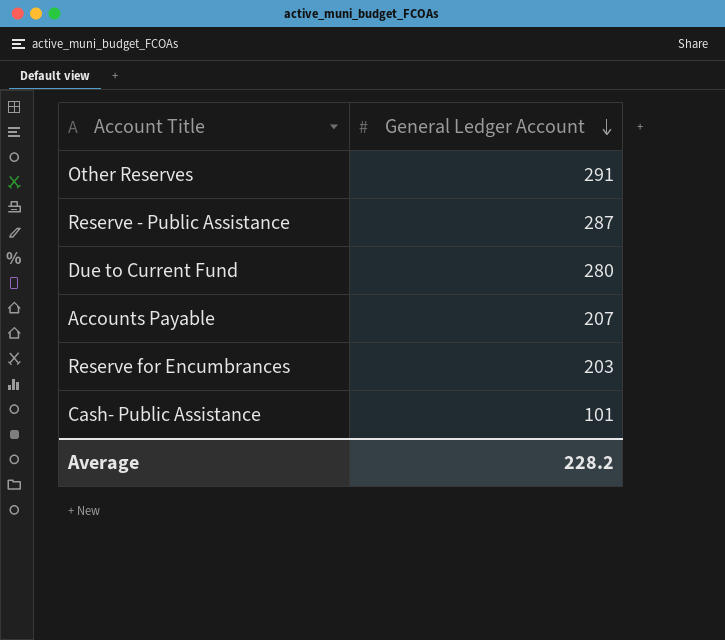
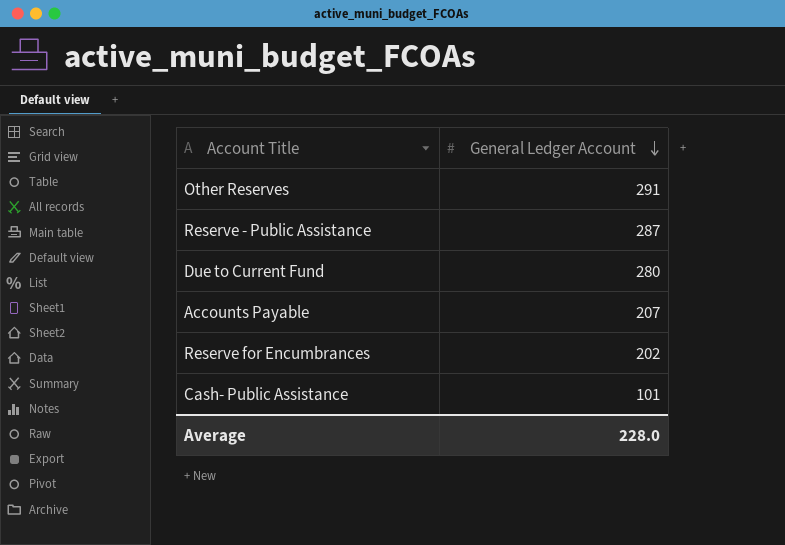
Reserve for Encumbrances | General Ledger Account: 203 -> 202
Average | General Ledger Account: 228.2 -> 228.0

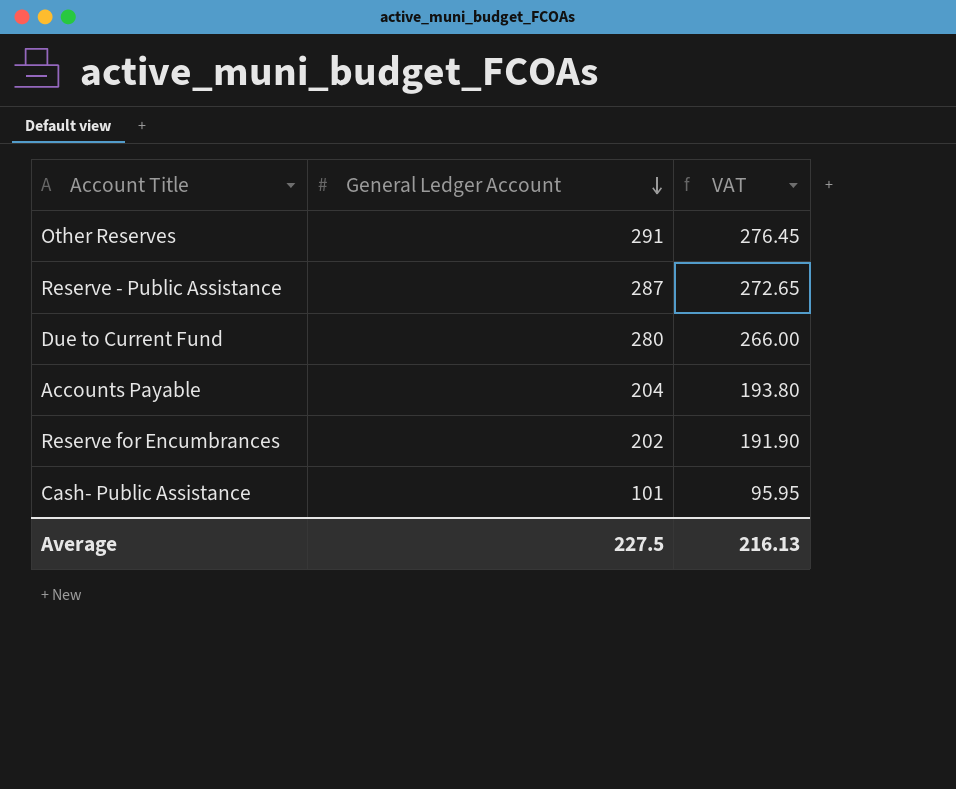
column VAT | formula: none -> [General Ledger Account] * 0.95
Accounts Payable | General Ledger Account: 207 -> 204
Average | General Ledger Account: 228.0 -> 227.5

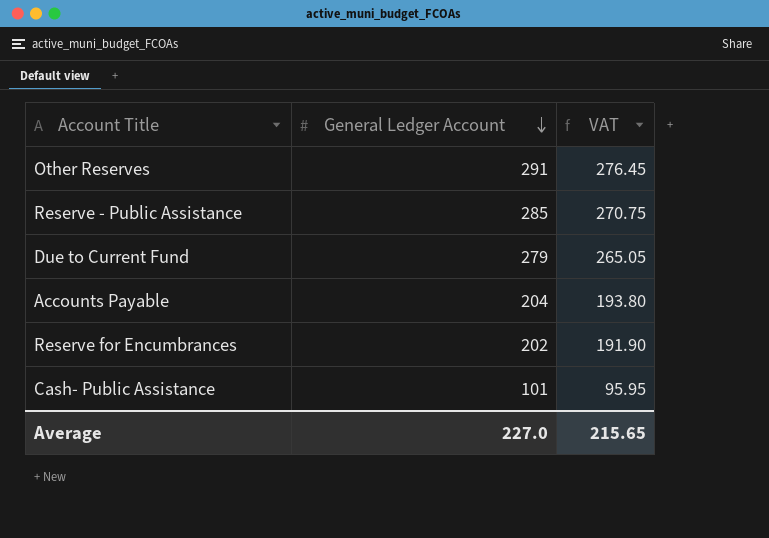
Reserve - Public Assistance | General Ledger Account: 287 -> 285
Reserve - Public Assistance | VAT: 272.65 -> 270.75
Due to Current Fund | General Ledger Account: 280 -> 279
Due to Current Fund | VAT: 266.00 -> 265.05
Average | General Ledger Account: 227.5 -> 227.0
Average | VAT: 216.13 -> 215.65

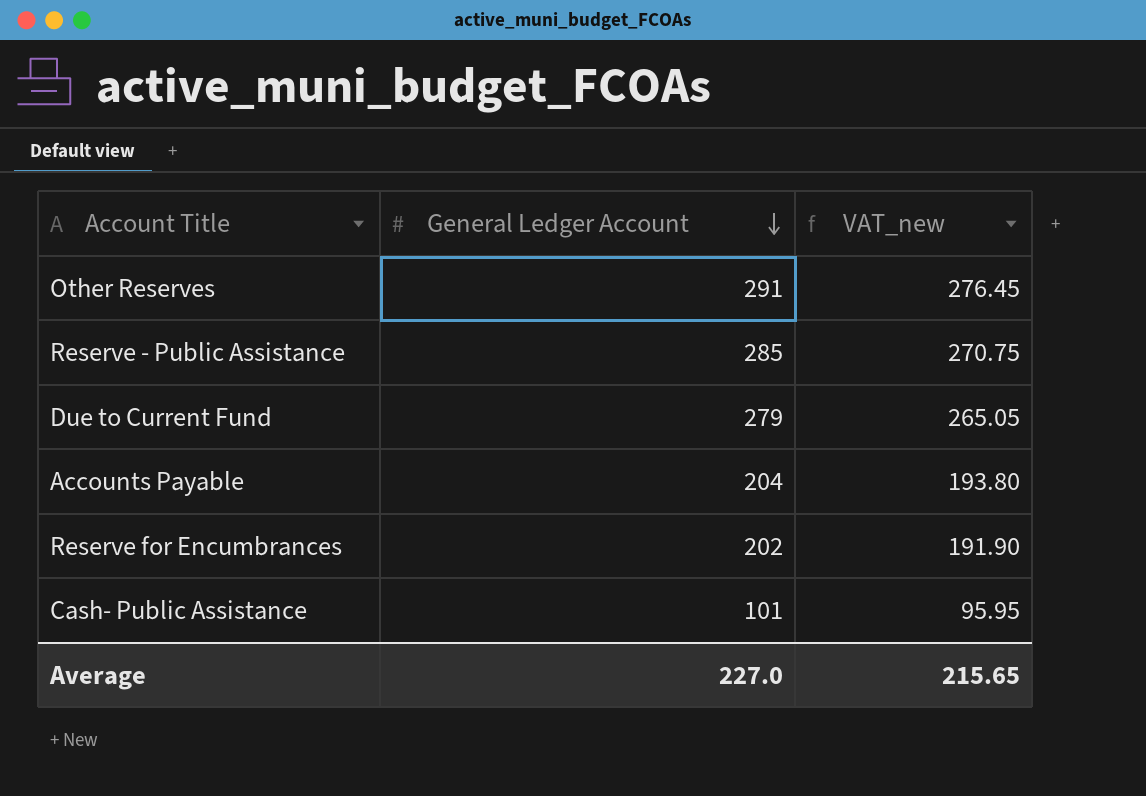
column name: VAT -> VAT_new

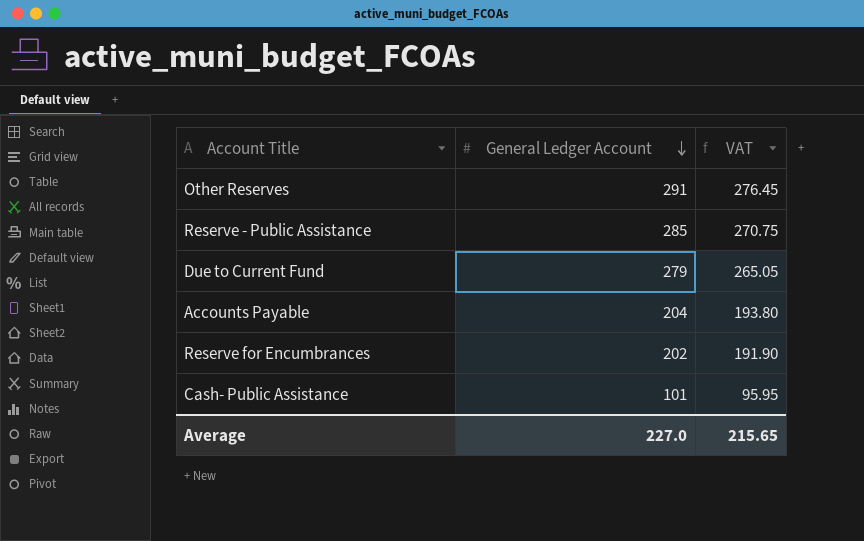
column name: VAT_new -> VAT

